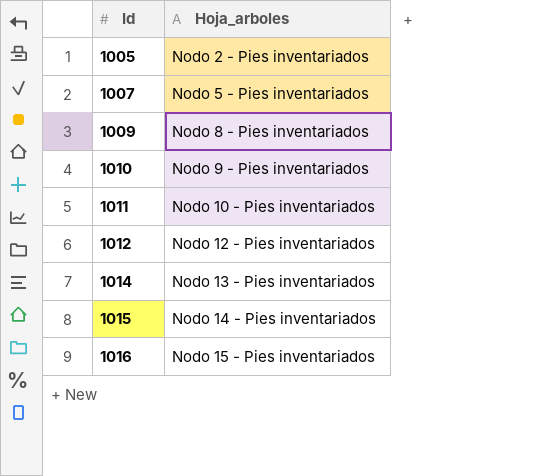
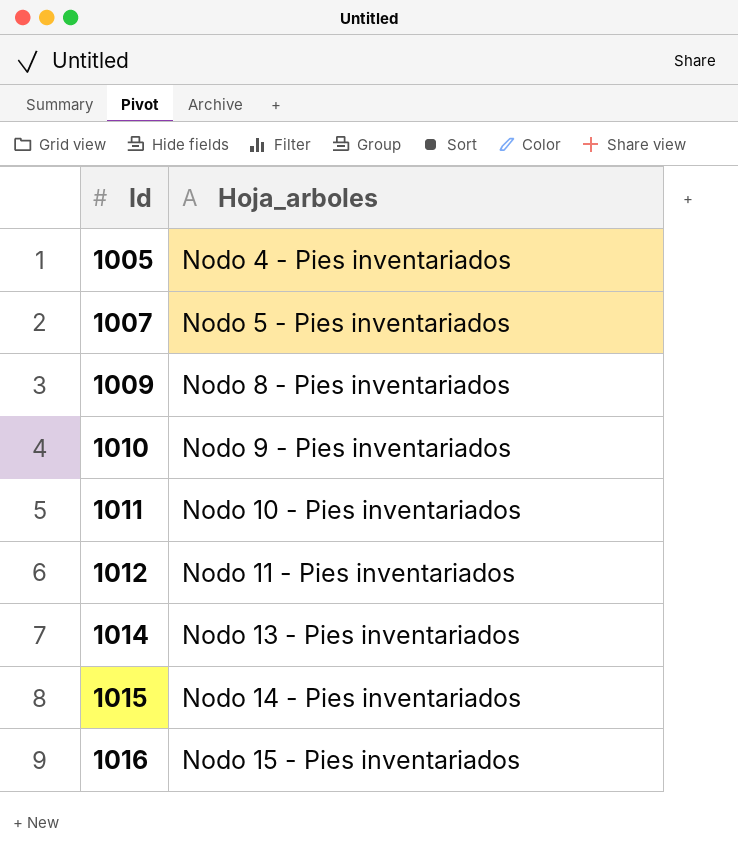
1005 | Hoja_arboles: Nodo 2 - Pies inventariados -> Nodo 4 - Pies inventariados
1012 | Hoja_arboles: Nodo 12 - Pies inventariados -> Nodo 11 - Pies inventariados

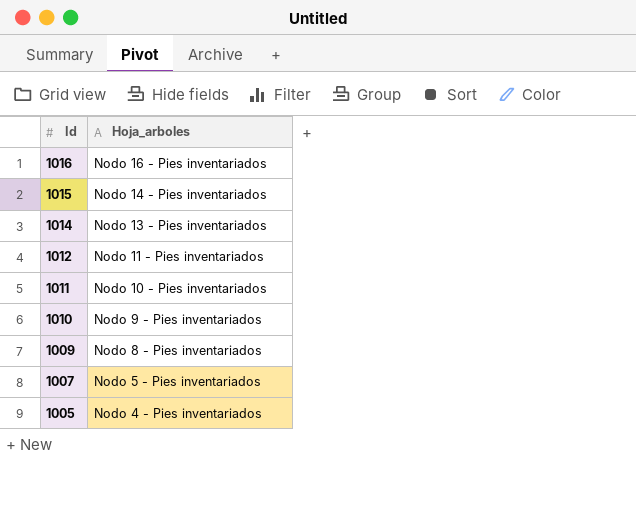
row order: Id ascending -> Id descending
1016 | Hoja_arboles: Nodo 15 - Pies inventariados -> Nodo 16 - Pies inventariados

